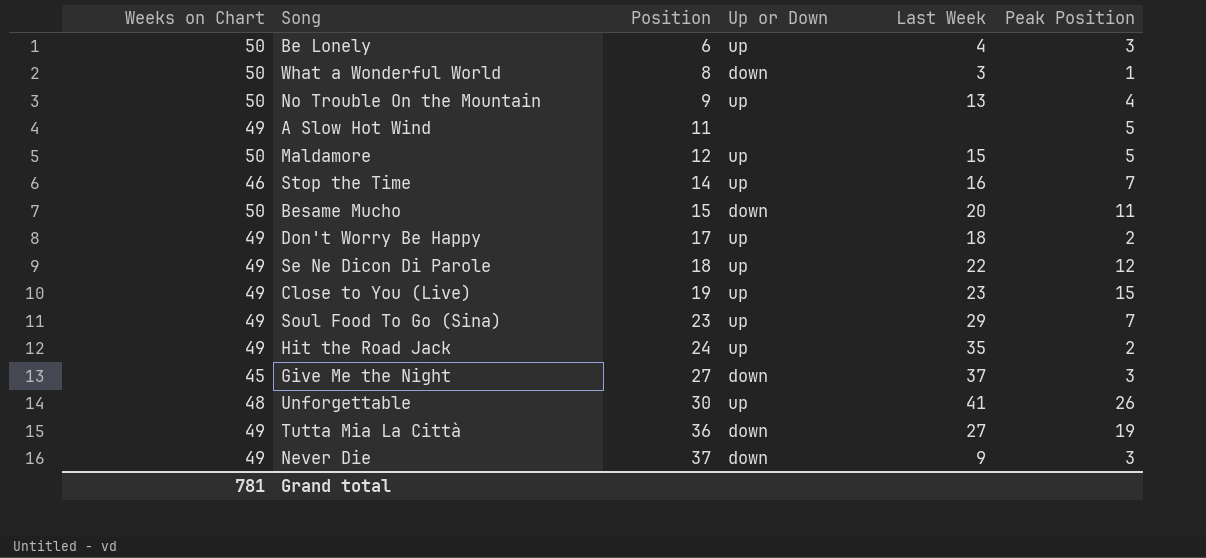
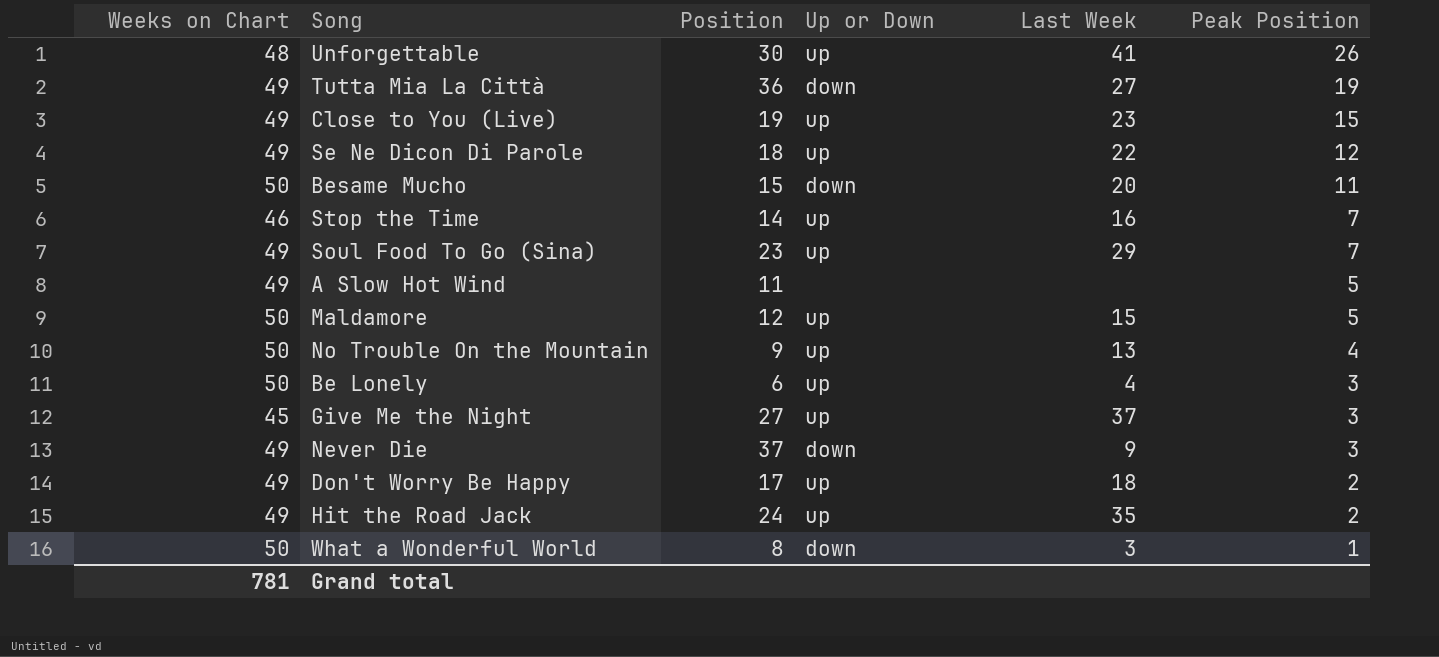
row order: Position ascending -> Peak Position descending
Give Me the Night | Up or Down: down -> up

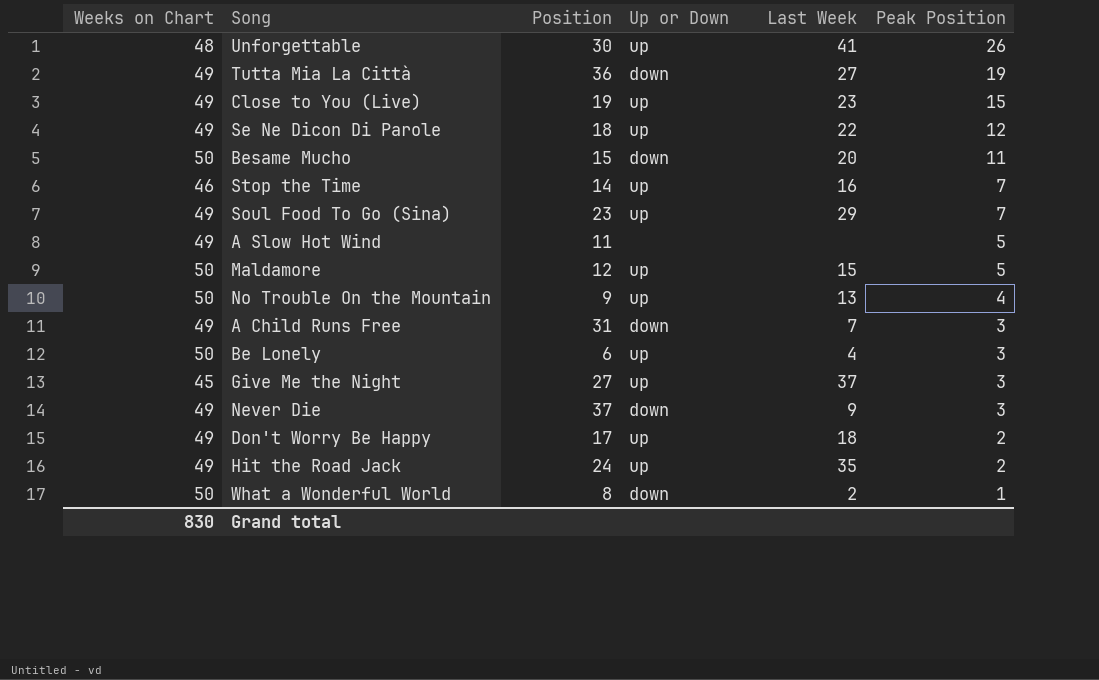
row A Child Runs Free: none -> 49 | 31 | down | 7 | 3
What a Wonderful World | Last Week: 3 -> 2
Grand total | Weeks on Chart: 781 -> 830

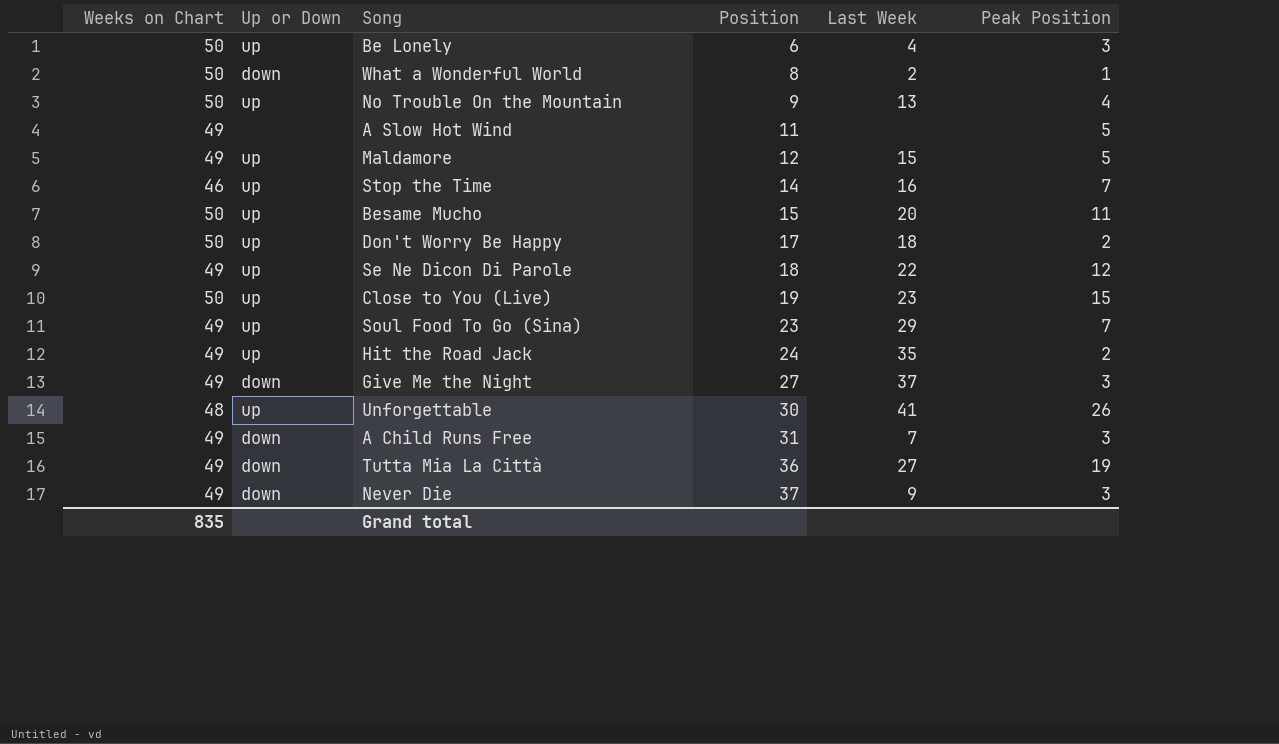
row order: Peak Position descending -> Position ascending
column Up or Down | position: 4 -> 2
Maldamore | Weeks on Chart: 50 -> 49
Besame Mucho | Up or Down: down -> up
Don't Worry Be Happy | Weeks on Chart: 49 -> 50
Close to You (Live) | Weeks on Chart: 49 -> 50
Give Me the Night | Weeks on Chart: 45 -> 49
Give Me the Night | Up or Down: up -> down
Grand total | Weeks on Chart: 830 -> 835

